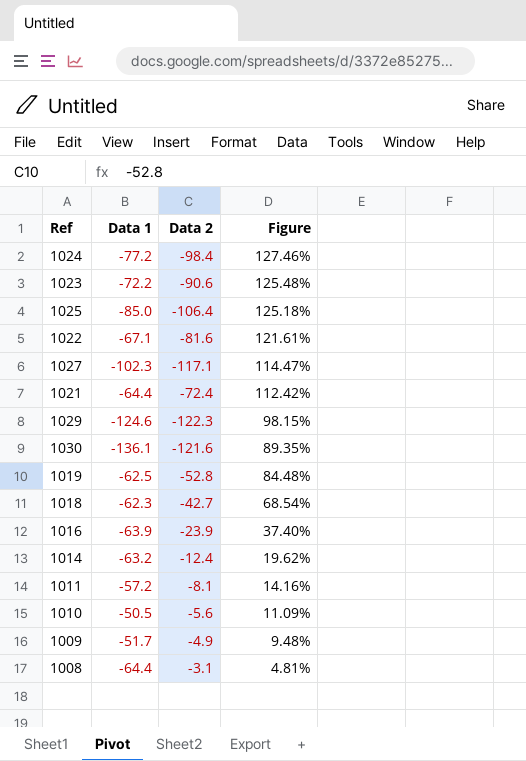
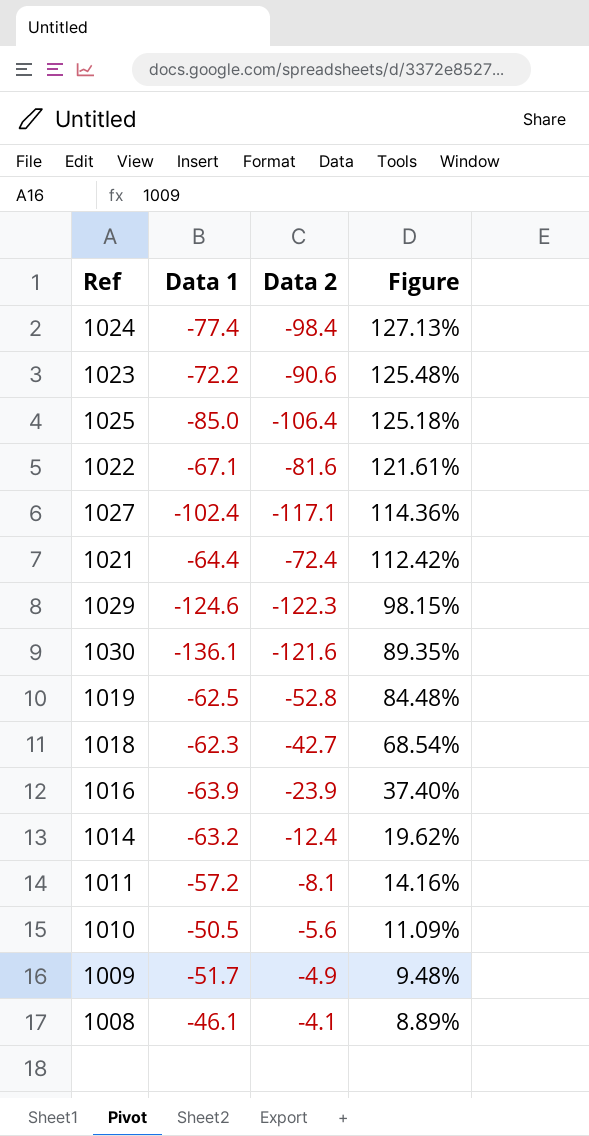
1024 | Data 1: -77.2 -> -77.4
1024 | Figure: 127.46% -> 127.13%
1027 | Data 1: -102.3 -> -102.4
1027 | Figure: 114.47% -> 114.36%
1008 | Data 1: -64.4 -> -46.1
1008 | Data 2: -3.1 -> -4.1
1008 | Figure: 4.81% -> 8.89%

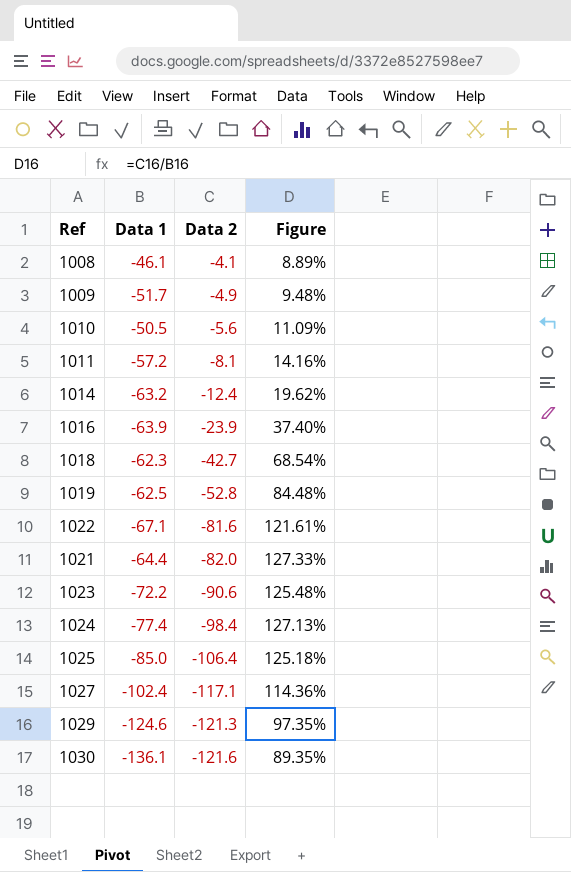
row order: Figure descending -> Data 2 descending
1021 | Data 2: -72.4 -> -82.0
1021 | Figure: 112.42% -> 127.33%
1029 | Data 2: -122.3 -> -121.3
1029 | Figure: 98.15% -> 97.35%

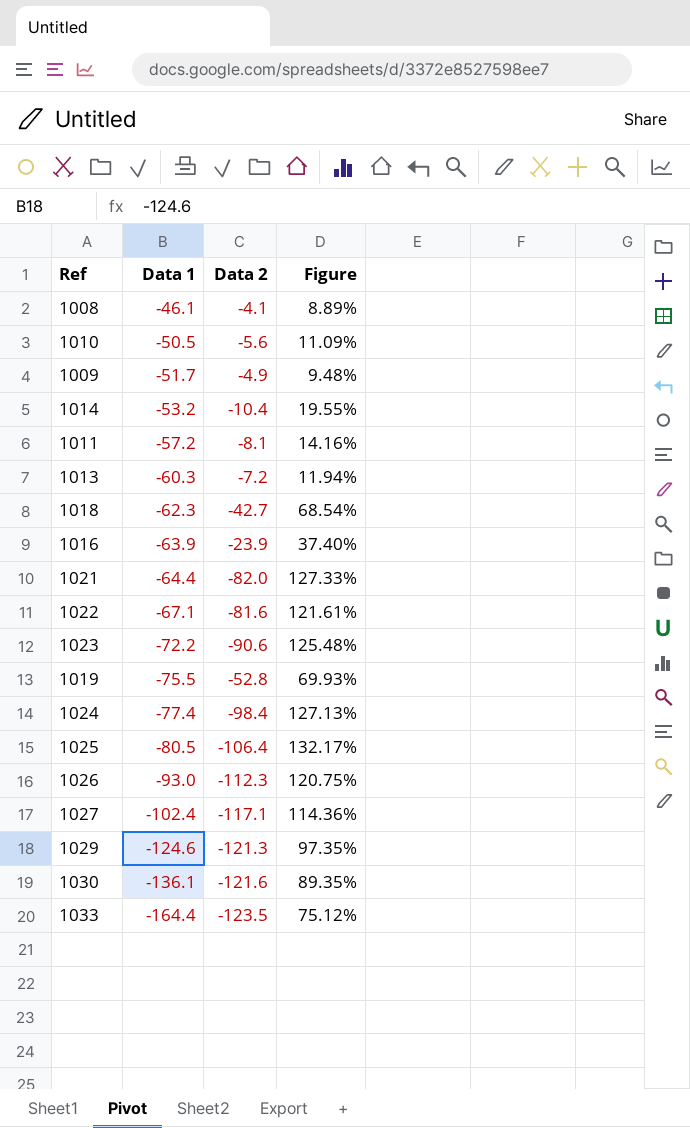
row order: Data 2 descending -> Data 1 descending
1014 | Data 1: -63.2 -> -53.2
1014 | Data 2: -12.4 -> -10.4
1014 | Figure: 19.62% -> 19.55%
row 1013: none -> -60.3 | -7.2 | 11.94%
1019 | Data 1: -62.5 -> -75.5
1019 | Figure: 84.48% -> 69.93%
1025 | Data 1: -85.0 -> -80.5
1025 | Figure: 125.18% -> 132.17%
row 1026: none -> -93.0 | -112.3 | 120.75%
row 1033: none -> -164.4 | -123.5 | 75.12%

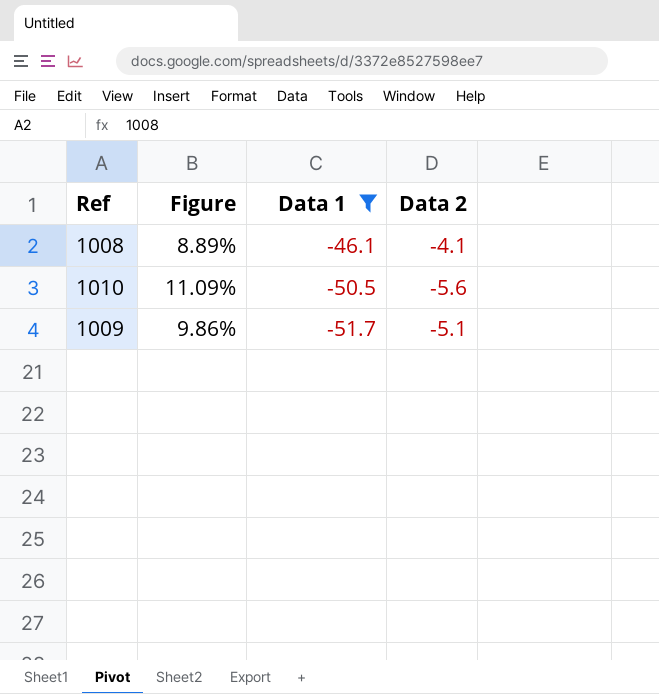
filter: none -> Data 1 >= -51.7
column Figure | position: 4 -> 2
1009 | Figure: 9.48% -> 9.86%
1009 | Data 2: -4.9 -> -5.1

